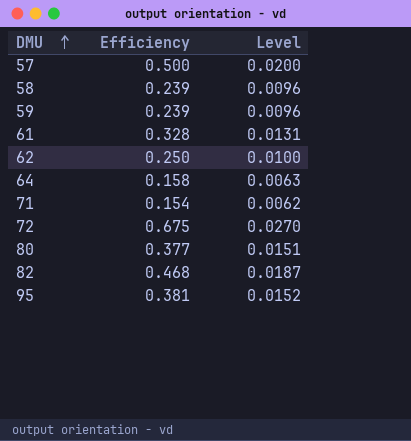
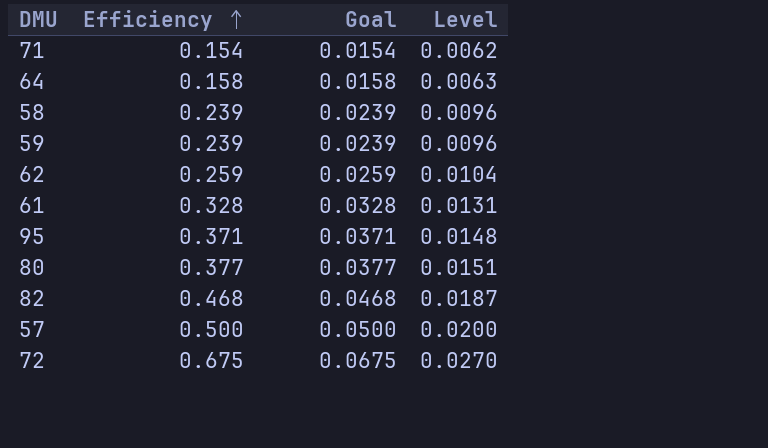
row order: DMU ascending -> Efficiency ascending
column Goal | formula: none -> [Efficiency] * 0.1
62 | Efficiency: 0.250 -> 0.259
62 | Level: 0.0100 -> 0.0104
95 | Efficiency: 0.381 -> 0.371
95 | Level: 0.0152 -> 0.0148

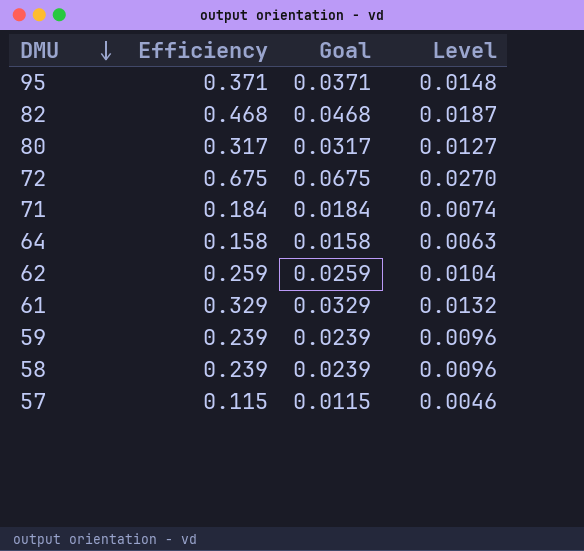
row order: Efficiency ascending -> DMU descending
80 | Efficiency: 0.377 -> 0.317
80 | Goal: 0.0377 -> 0.0317
80 | Level: 0.0151 -> 0.0127
71 | Efficiency: 0.154 -> 0.184
71 | Goal: 0.0154 -> 0.0184
71 | Level: 0.0062 -> 0.0074
61 | Efficiency: 0.328 -> 0.329
61 | Goal: 0.0328 -> 0.0329
61 | Level: 0.0131 -> 0.0132
57 | Efficiency: 0.500 -> 0.115
57 | Goal: 0.0500 -> 0.0115
57 | Level: 0.0200 -> 0.0046

